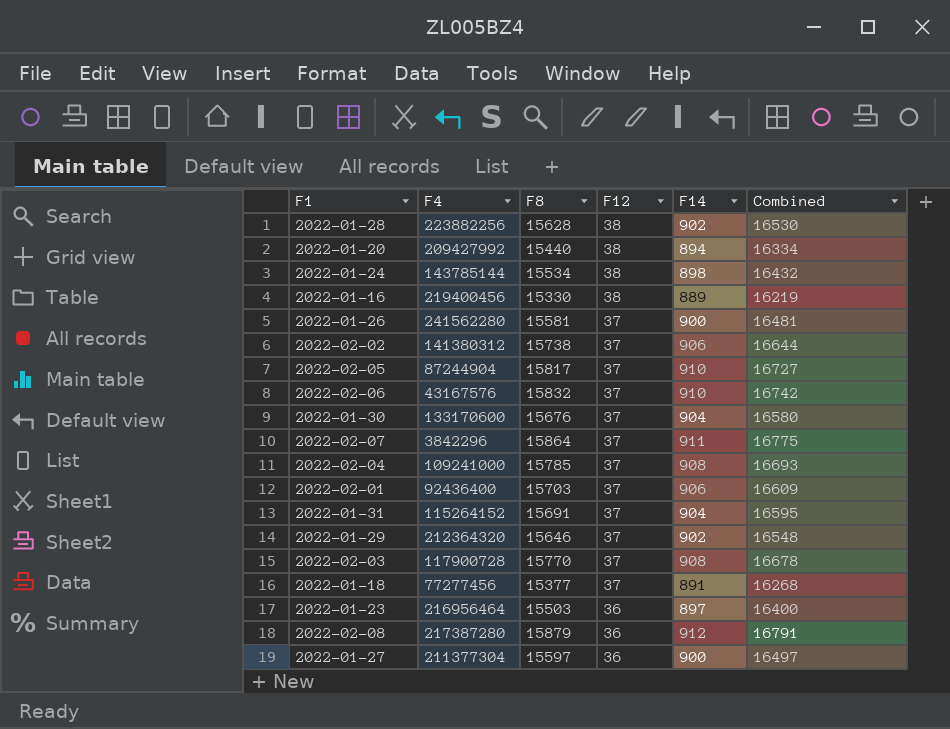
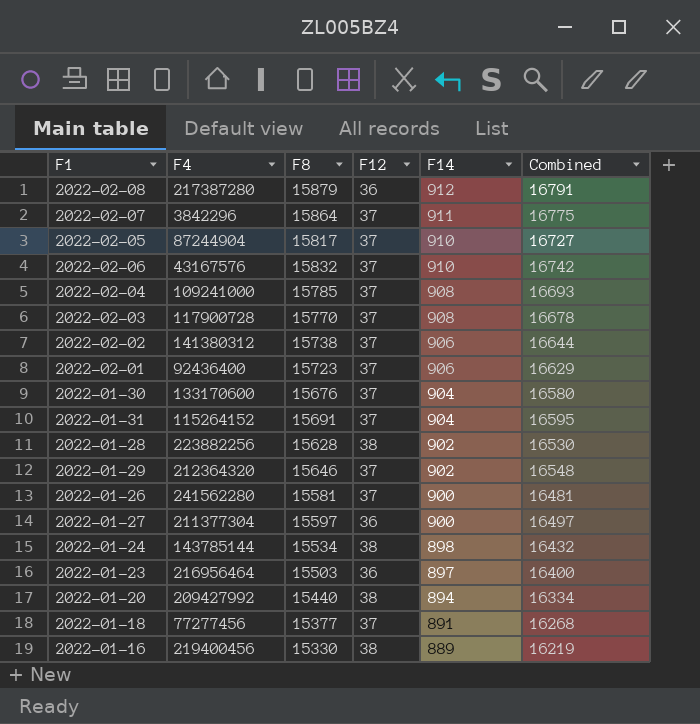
row order: F12 descending -> F14 descending
2022-02-01 | F8: 15703 -> 15723
2022-02-01 | Combined: 16609 -> 16629

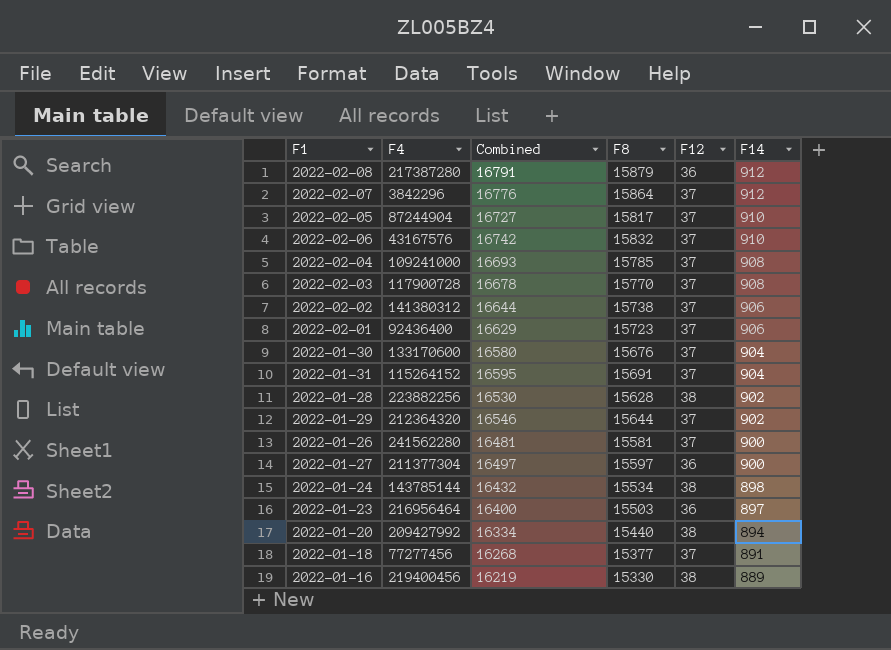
column Combined | position: 6 -> 3
2022-02-07 | Combined: 16775 -> 16776
2022-02-07 | F14: 911 -> 912
2022-01-29 | Combined: 16548 -> 16546
2022-01-29 | F8: 15646 -> 15644

